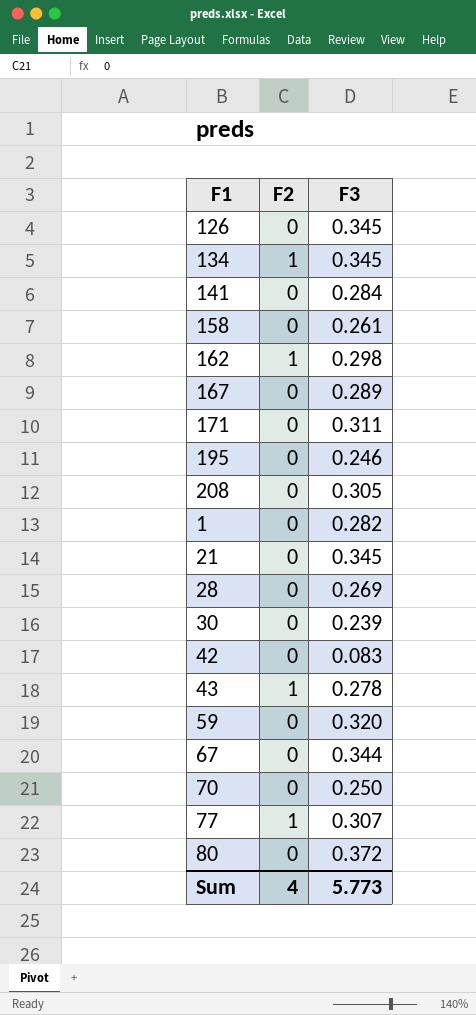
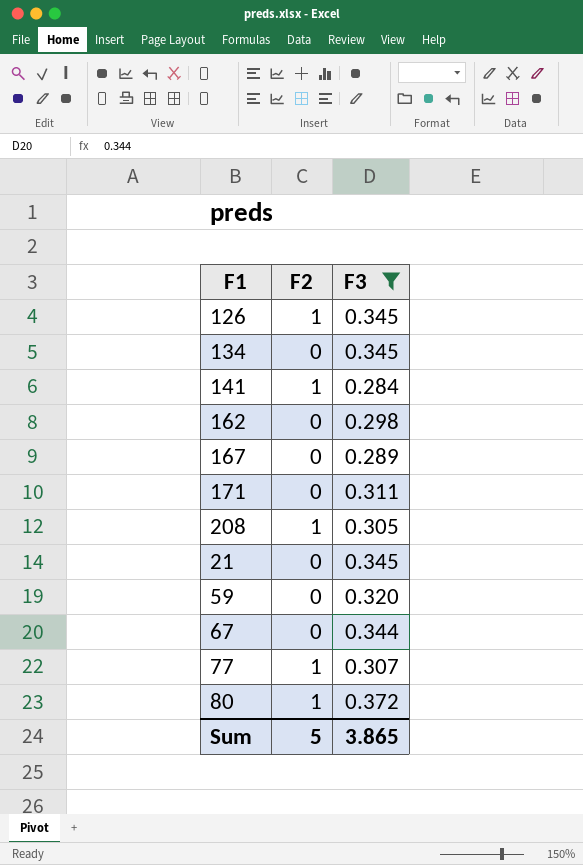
filter: none -> F3 >= 0.284
126 | F2: 0 -> 1
134 | F2: 1 -> 0
141 | F2: 0 -> 1
162 | F2: 1 -> 0
208 | F2: 0 -> 1
80 | F2: 0 -> 1
Sum | F2: 4 -> 5
Sum | F3: 5.773 -> 3.865

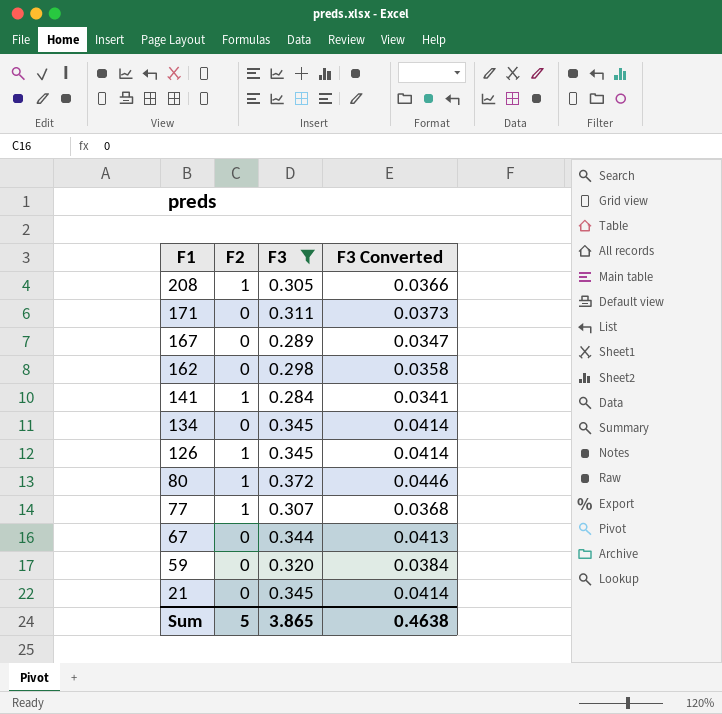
row order: none -> F1 descending
column F3 Converted | formula: none -> [F3] * 0.12

